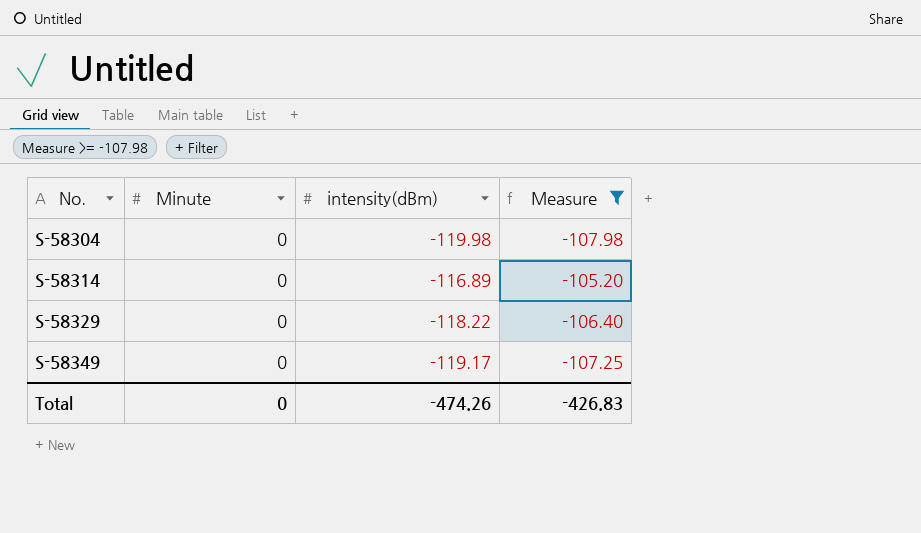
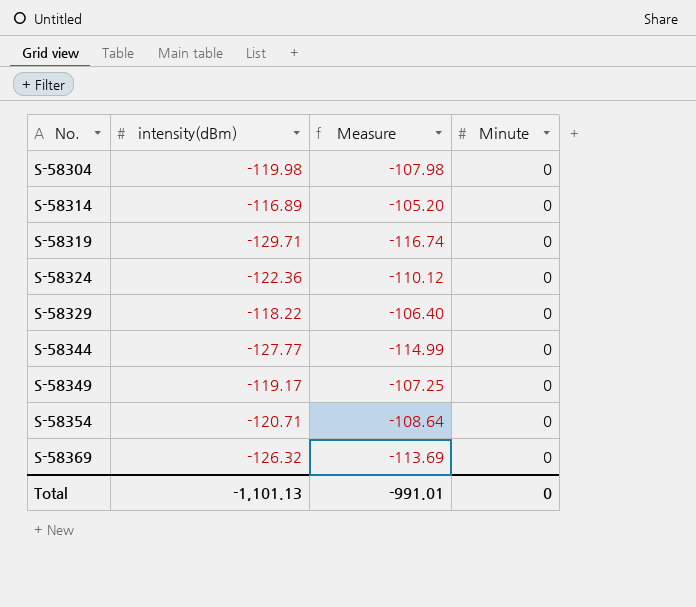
filter: Measure >= -107.98 -> none
column Minute | position: 2 -> 4
Total | intensity(dBm): -474.26 -> -1,101.13
Total | Measure: -426.83 -> -991.01

